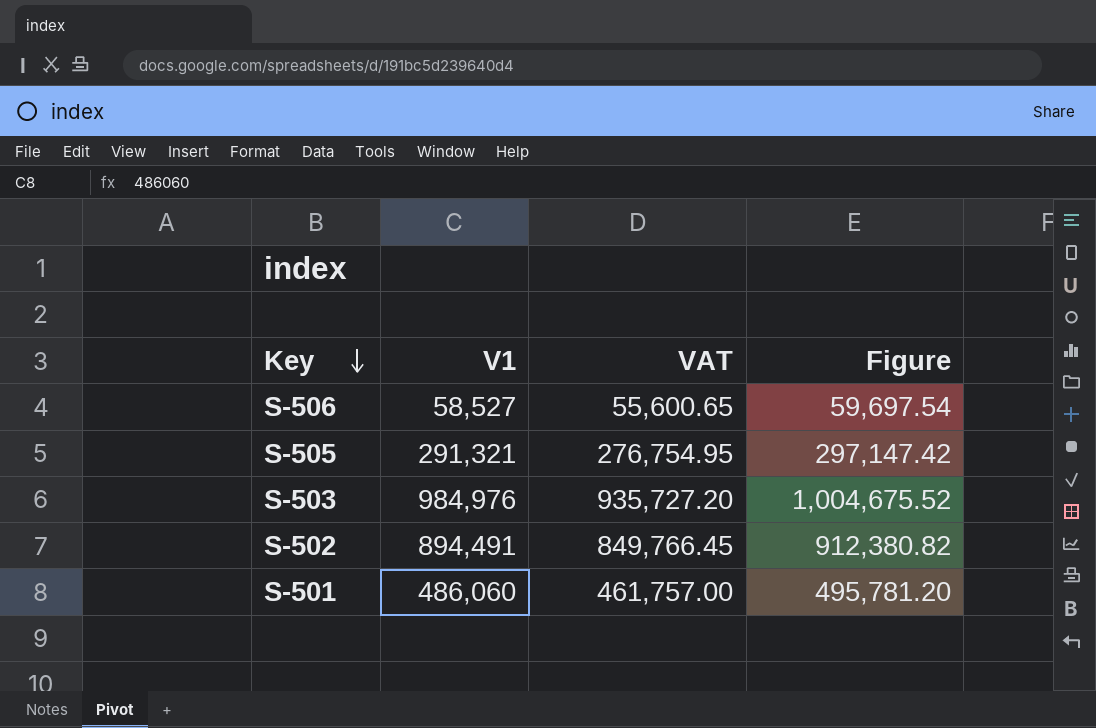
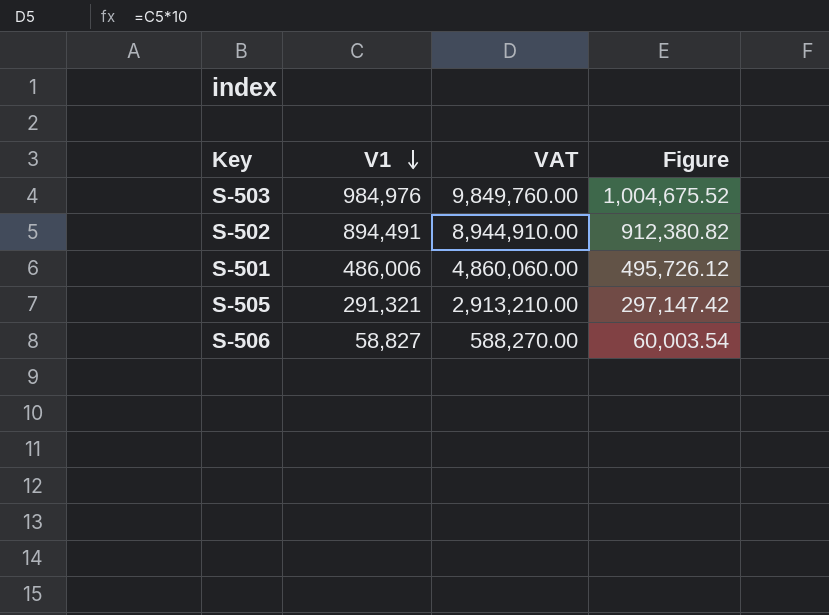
row order: Key descending -> V1 descending
column VAT | formula: [V1] * 0.95 -> [V1] * 10
S-501 | V1: 486,060 -> 486,006
S-501 | Figure: 495,781.20 -> 495,726.12
S-506 | V1: 58,527 -> 58,827
S-506 | Figure: 59,697.54 -> 60,003.54

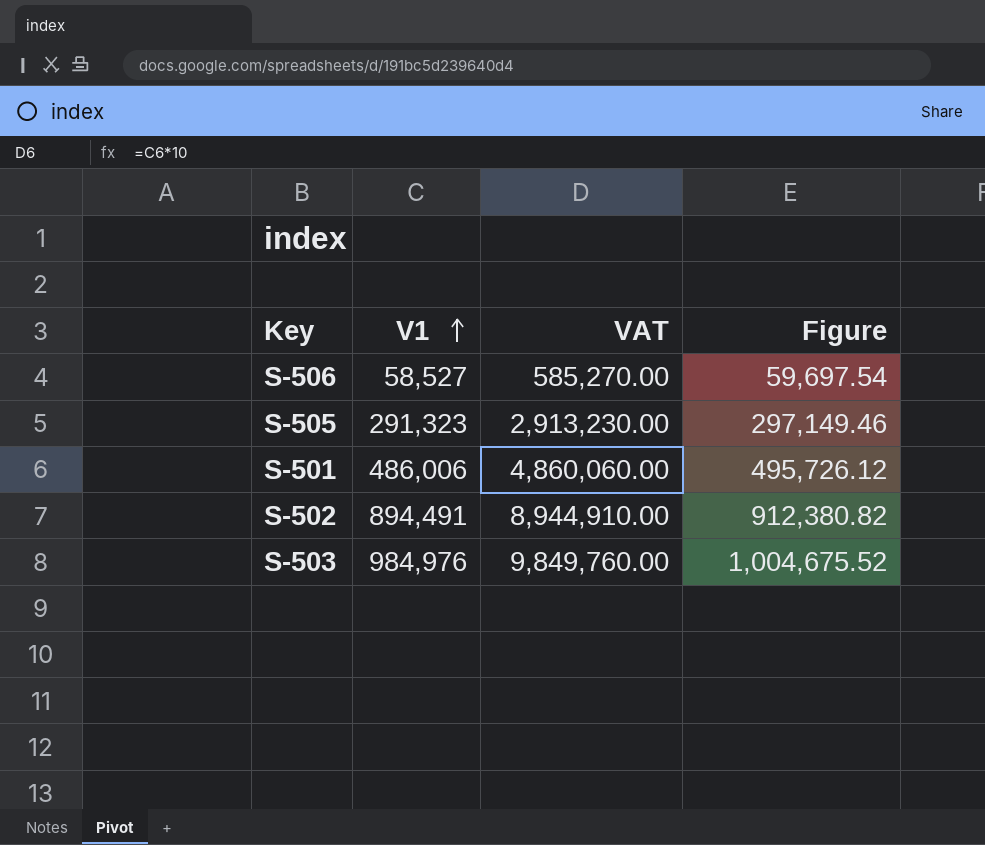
row order: V1 descending -> V1 ascending
S-506 | V1: 58,827 -> 58,527
S-506 | VAT: 588,270.00 -> 585,270.00
S-506 | Figure: 60,003.54 -> 59,697.54
S-505 | V1: 291,321 -> 291,323
S-505 | VAT: 2,913,210.00 -> 2,913,230.00
S-505 | Figure: 297,147.42 -> 297,149.46

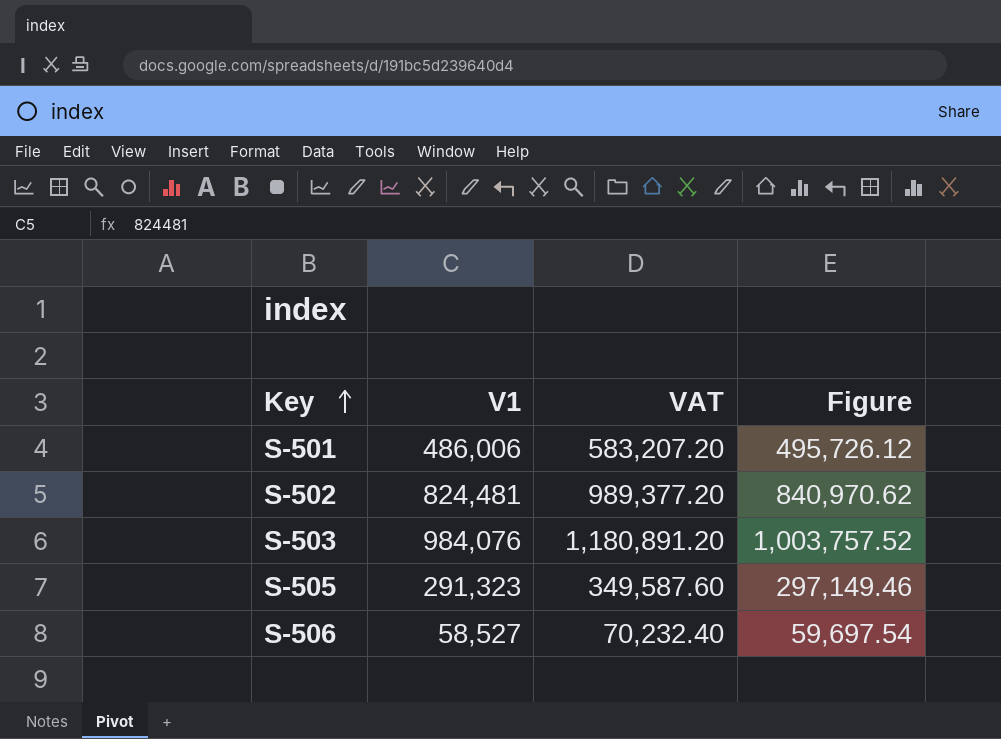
row order: V1 ascending -> Key ascending
column VAT | formula: [V1] * 10 -> [V1] * 1.2
S-502 | V1: 894,491 -> 824,481
S-502 | Figure: 912,380.82 -> 840,970.62
S-503 | V1: 984,976 -> 984,076
S-503 | Figure: 1,004,675.52 -> 1,003,757.52

